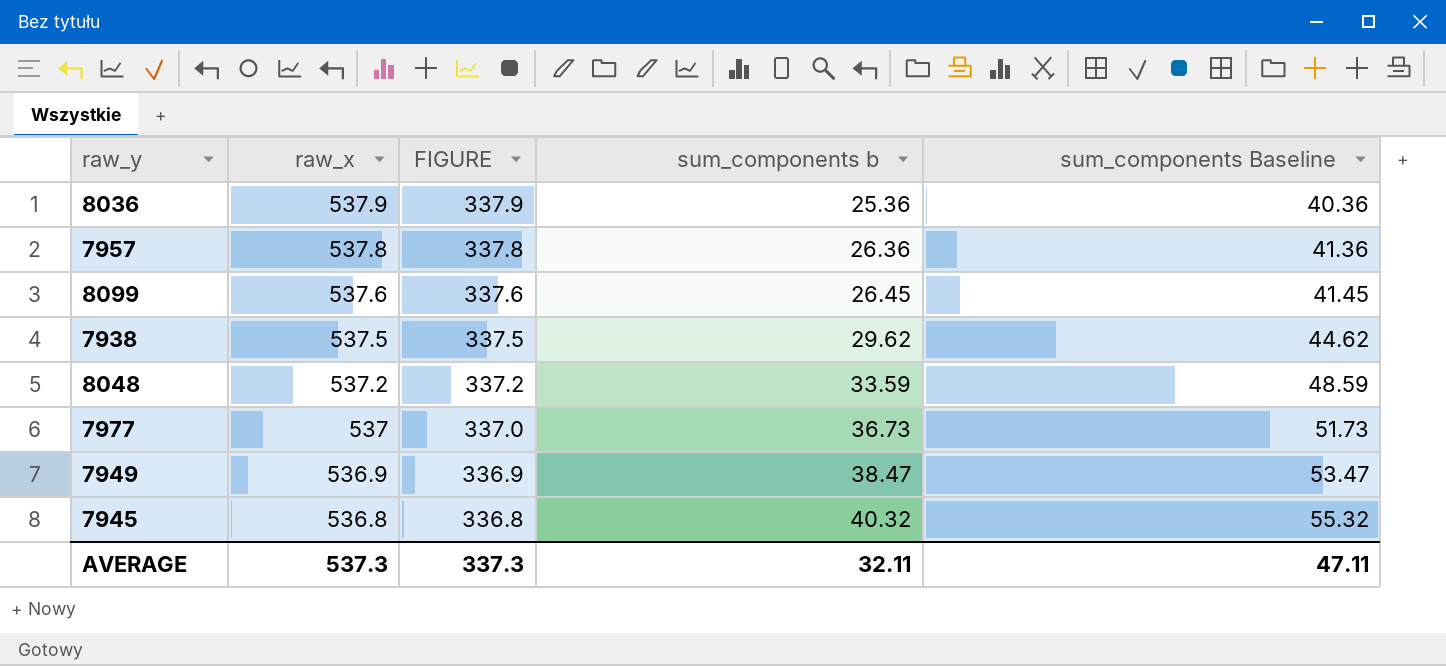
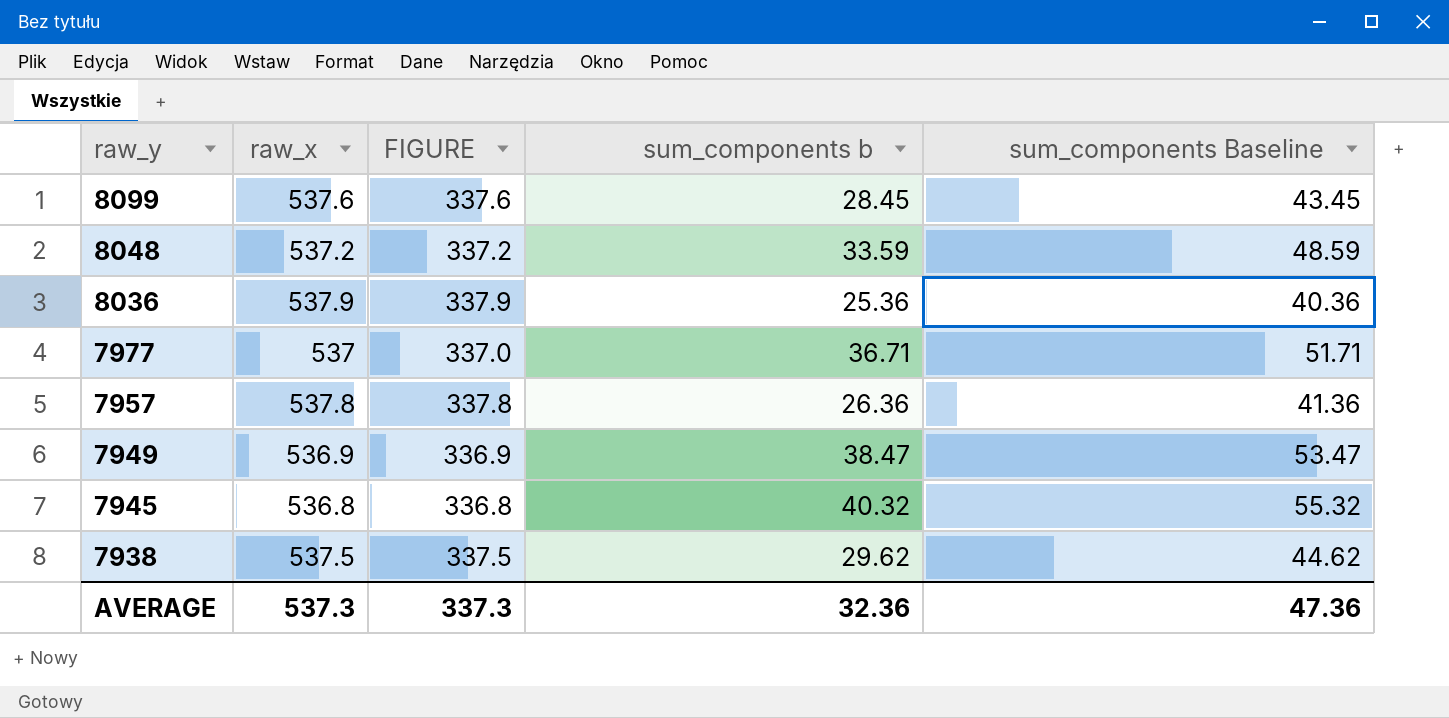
row order: raw_x descending -> raw_y descending
8099 | sum_components b: 26.45 -> 28.45
8099 | sum_components Baseline: 41.45 -> 43.45
7977 | sum_components b: 36.73 -> 36.71
7977 | sum_components Baseline: 51.73 -> 51.71
AVERAGE | sum_components b: 32.11 -> 32.36
AVERAGE | sum_components Baseline: 47.11 -> 47.36

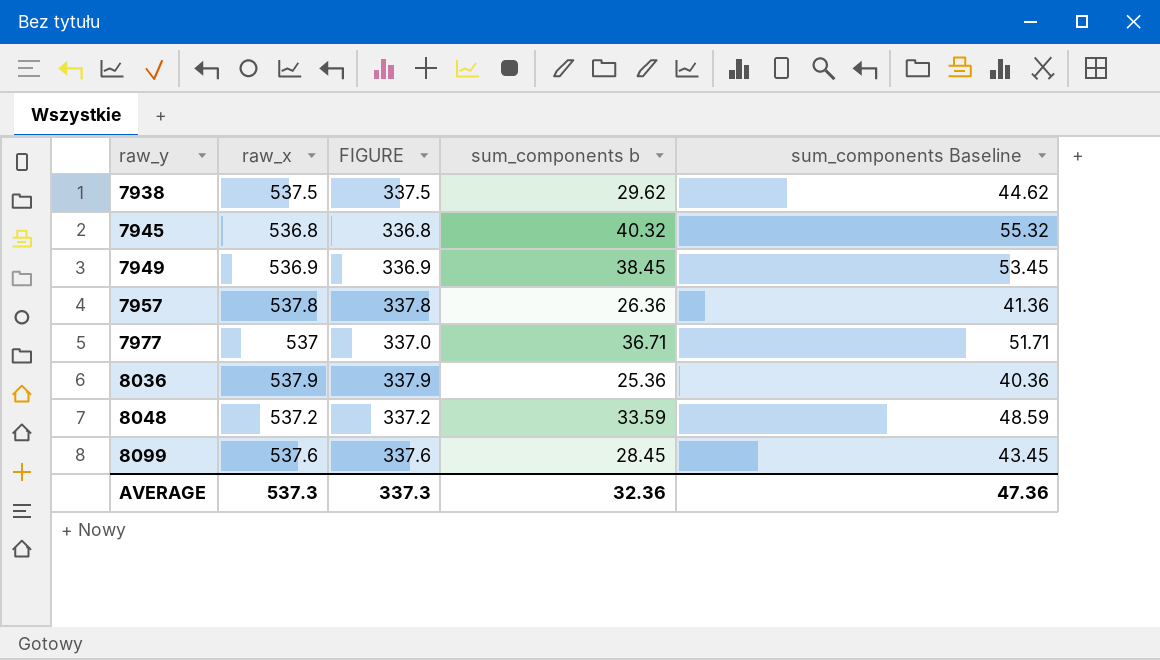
row order: raw_y descending -> raw_y ascending
7949 | sum_components b: 38.47 -> 38.45
7949 | sum_components Baseline: 53.47 -> 53.45

